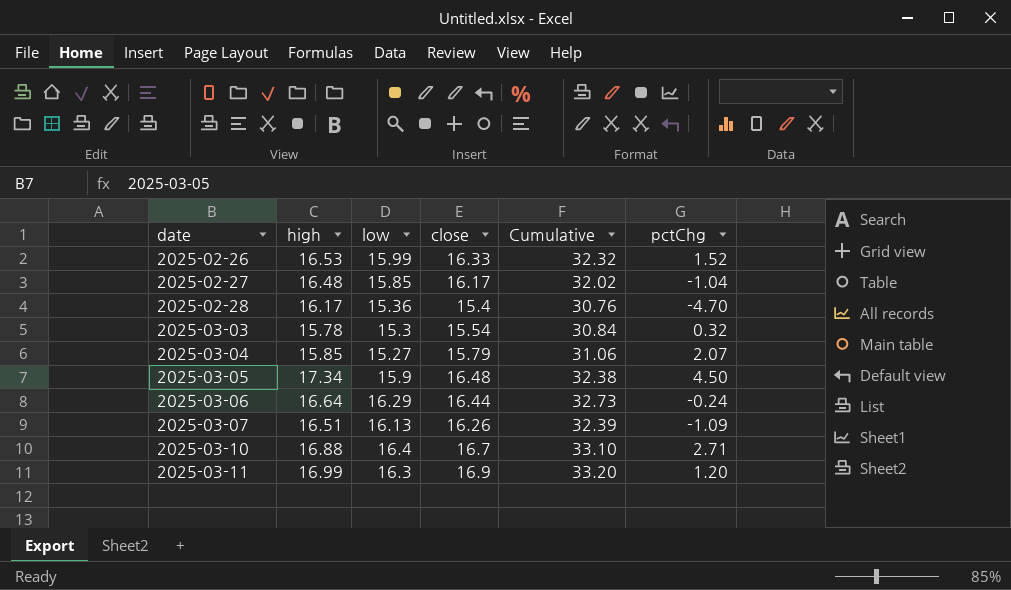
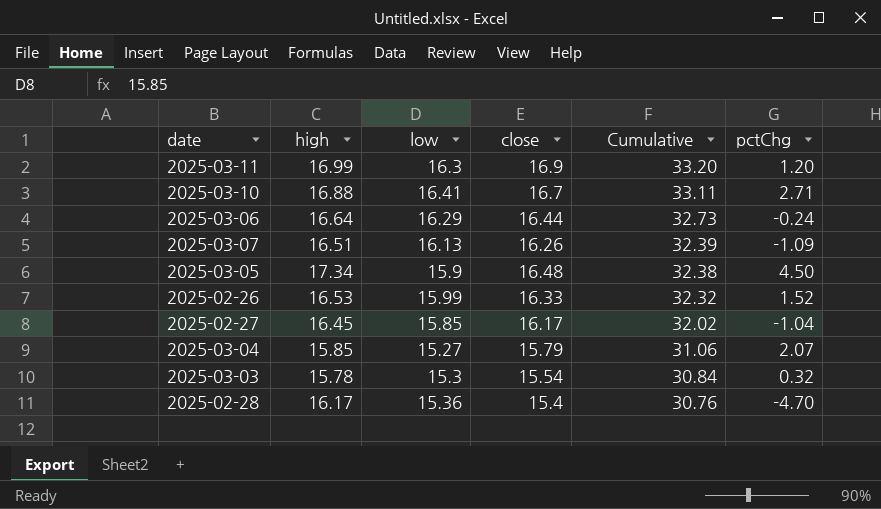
row order: date ascending -> Cumulative descending
2025-03-10 | low: 16.4 -> 16.41
2025-03-10 | Cumulative: 33.10 -> 33.11
2025-02-27 | high: 16.48 -> 16.45

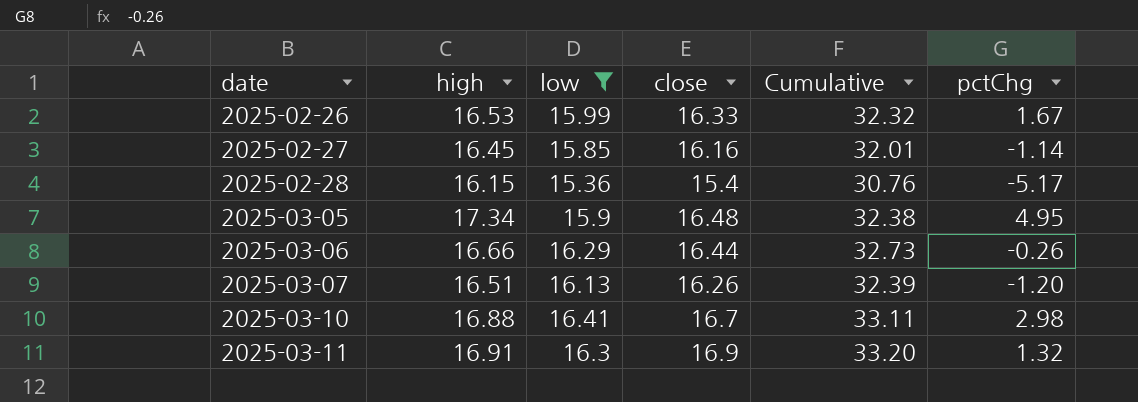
filter: none -> low >= 15.36
row order: Cumulative descending -> date ascending
2025-02-26 | pctChg: 1.52 -> 1.67
2025-02-27 | close: 16.17 -> 16.16
2025-02-27 | Cumulative: 32.02 -> 32.01
2025-02-27 | pctChg: -1.04 -> -1.14
2025-02-28 | high: 16.17 -> 16.15
2025-02-28 | pctChg: -4.70 -> -5.17
2025-03-05 | pctChg: 4.50 -> 4.95
2025-03-06 | high: 16.64 -> 16.66
2025-03-06 | pctChg: -0.24 -> -0.26
2025-03-07 | pctChg: -1.09 -> -1.20
2025-03-10 | pctChg: 2.71 -> 2.98
2025-03-11 | high: 16.99 -> 16.91
2025-03-11 | pctChg: 1.20 -> 1.32

